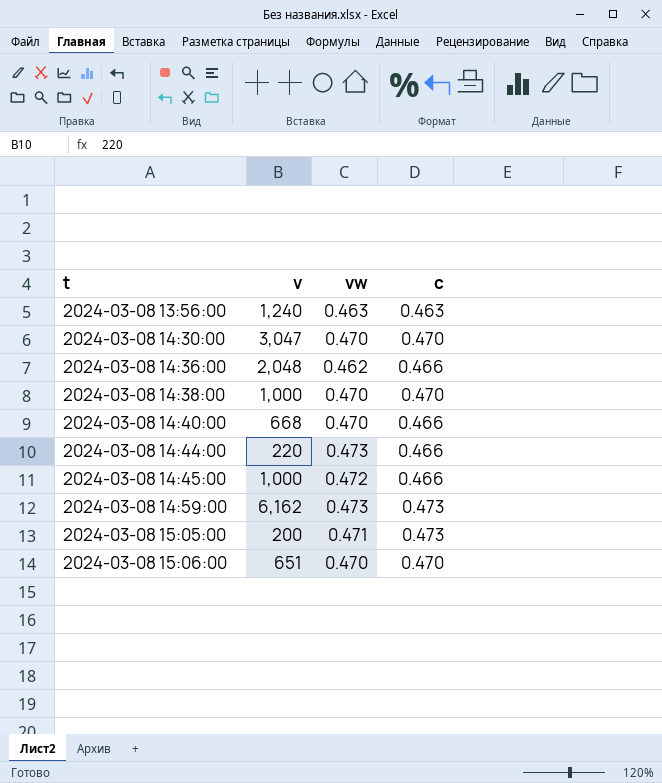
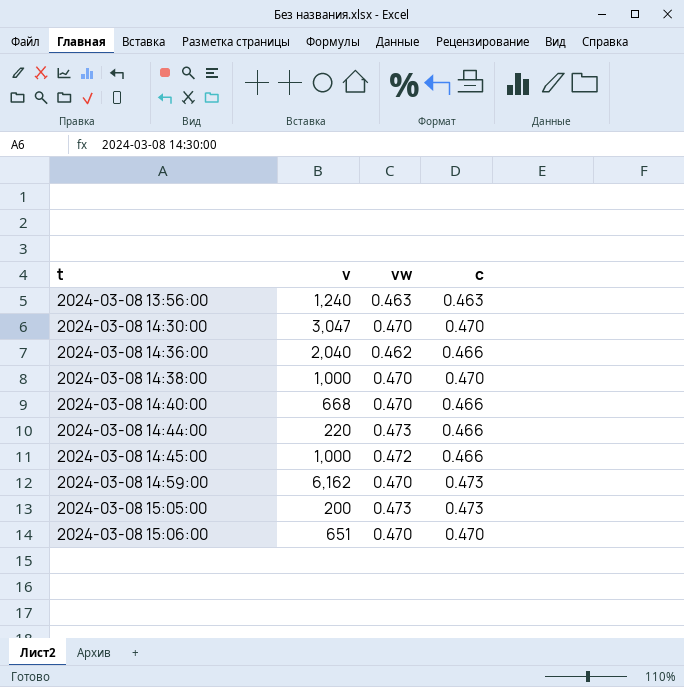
2024-03-08 14:36:00 | v: 2,048 -> 2,040
2024-03-08 14:59:00 | vw: 0.473 -> 0.470
2024-03-08 15:05:00 | vw: 0.471 -> 0.473

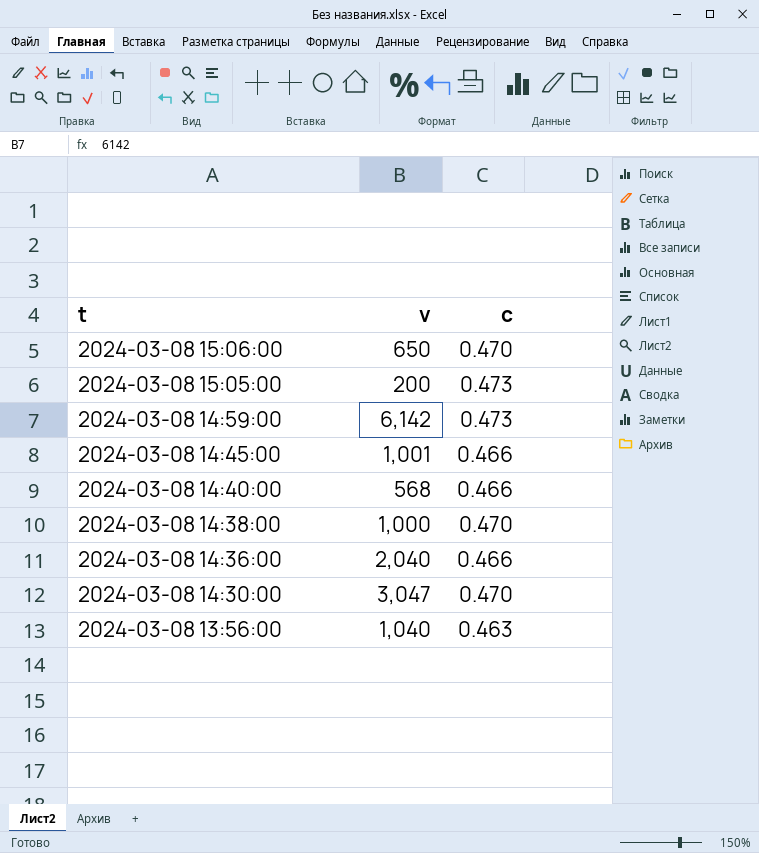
row order: t ascending -> t descending
column vw | position: 3 -> none
row 2024-03-08 14:44:00: 220 | 0.473 | 0.466 -> none
2024-03-08 15:06:00 | v: 651 -> 650
2024-03-08 14:59:00 | v: 6,162 -> 6,142
2024-03-08 14:45:00 | v: 1,000 -> 1,001
2024-03-08 14:40:00 | v: 668 -> 568
2024-03-08 13:56:00 | v: 1,240 -> 1,040

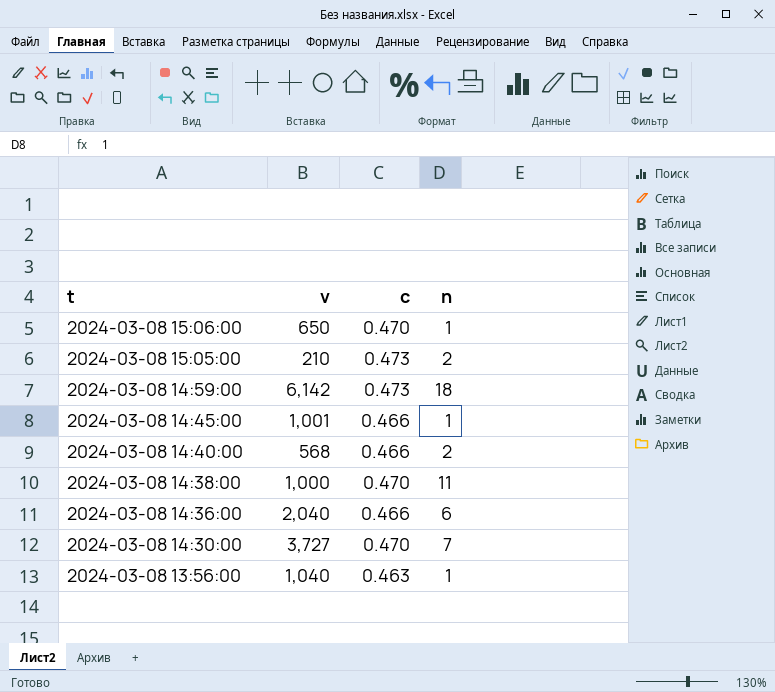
column n | position: none -> 4
2024-03-08 15:05:00 | v: 200 -> 210
2024-03-08 14:30:00 | v: 3,047 -> 3,727

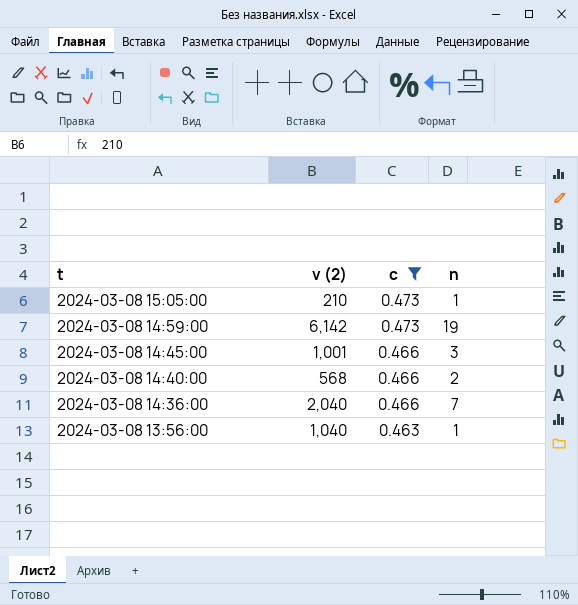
filter: none -> c != 0.470
column name: v -> v (2)
2024-03-08 15:05:00 | n: 2 -> 1
2024-03-08 14:59:00 | n: 18 -> 19
2024-03-08 14:45:00 | n: 1 -> 3
2024-03-08 14:36:00 | n: 6 -> 7

